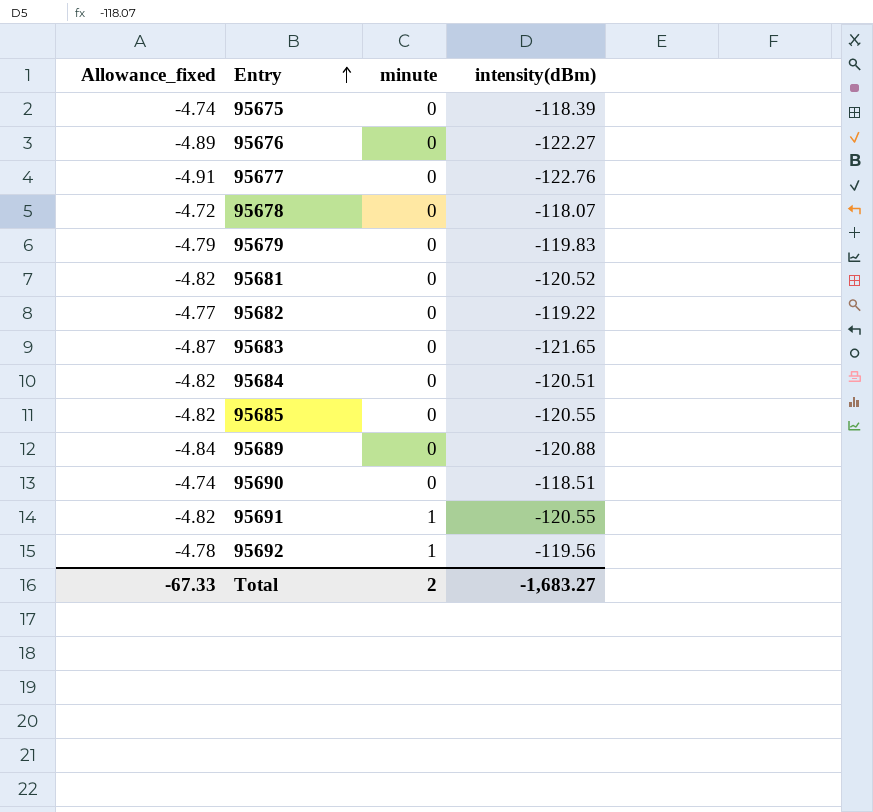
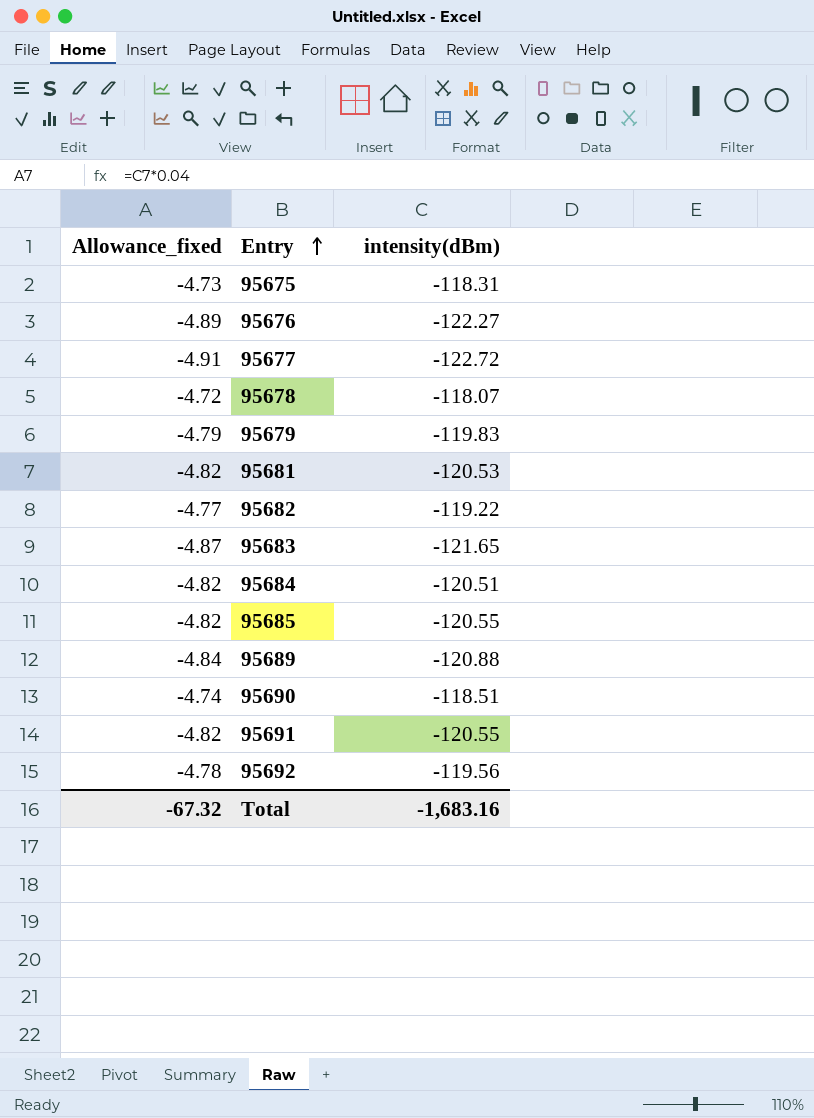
column minute | position: 3 -> none
95675 | Allowance_fixed: -4.74 -> -4.73
95675 | intensity(dBm): -118.39 -> -118.31
95677 | intensity(dBm): -122.76 -> -122.72
95681 | intensity(dBm): -120.52 -> -120.53
Total | Allowance_fixed: -67.33 -> -67.32
Total | intensity(dBm): -1,683.27 -> -1,683.16

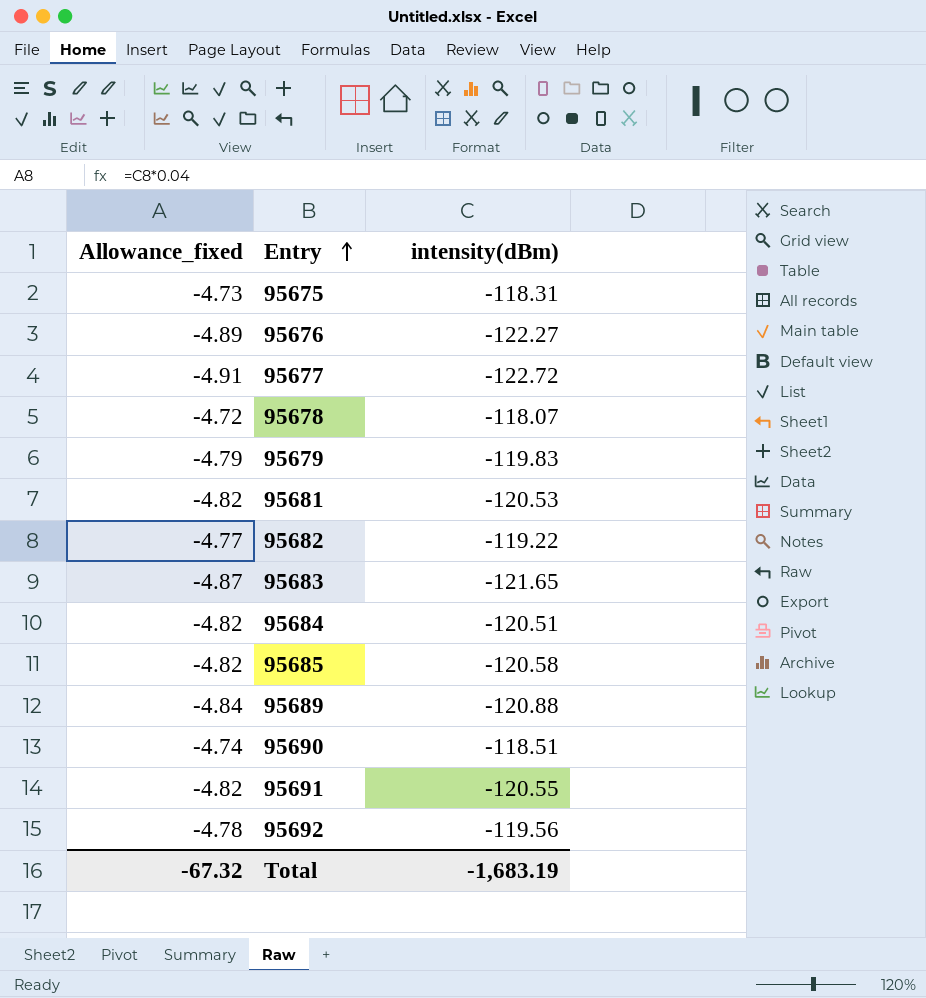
95685 | intensity(dBm): -120.55 -> -120.58
Total | intensity(dBm): -1,683.16 -> -1,683.19

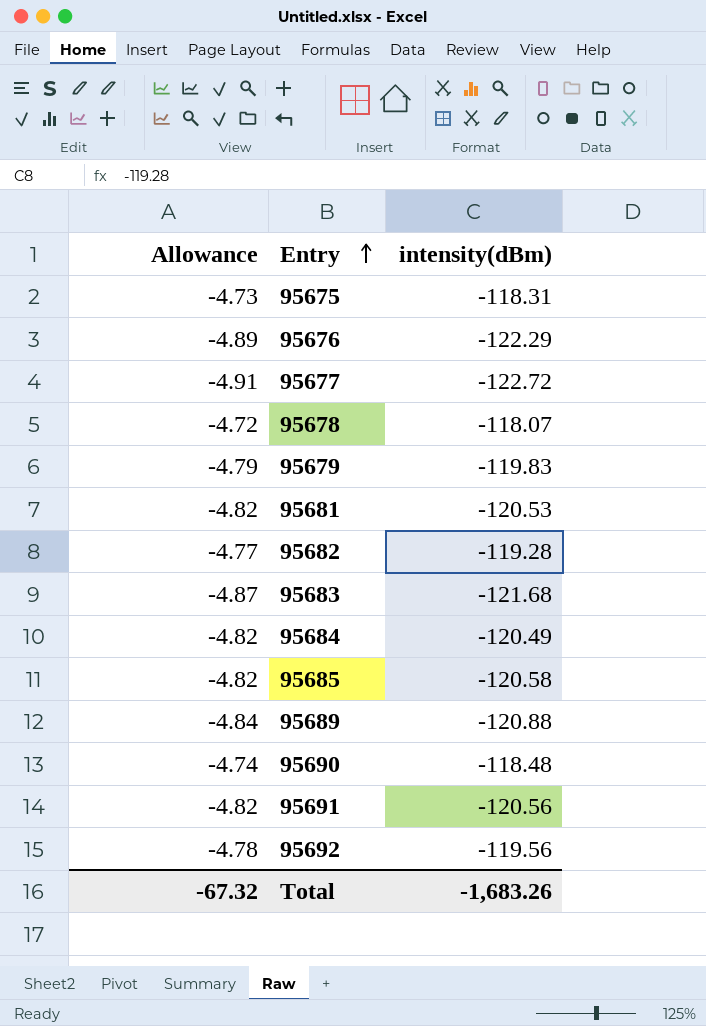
column name: Allowance_fixed -> Allowance
95676 | intensity(dBm): -122.27 -> -122.29
95682 | intensity(dBm): -119.22 -> -119.28
95683 | intensity(dBm): -121.65 -> -121.68
95684 | intensity(dBm): -120.51 -> -120.49
95690 | intensity(dBm): -118.51 -> -118.48
95691 | intensity(dBm): -120.55 -> -120.56
Total | intensity(dBm): -1,683.19 -> -1,683.26

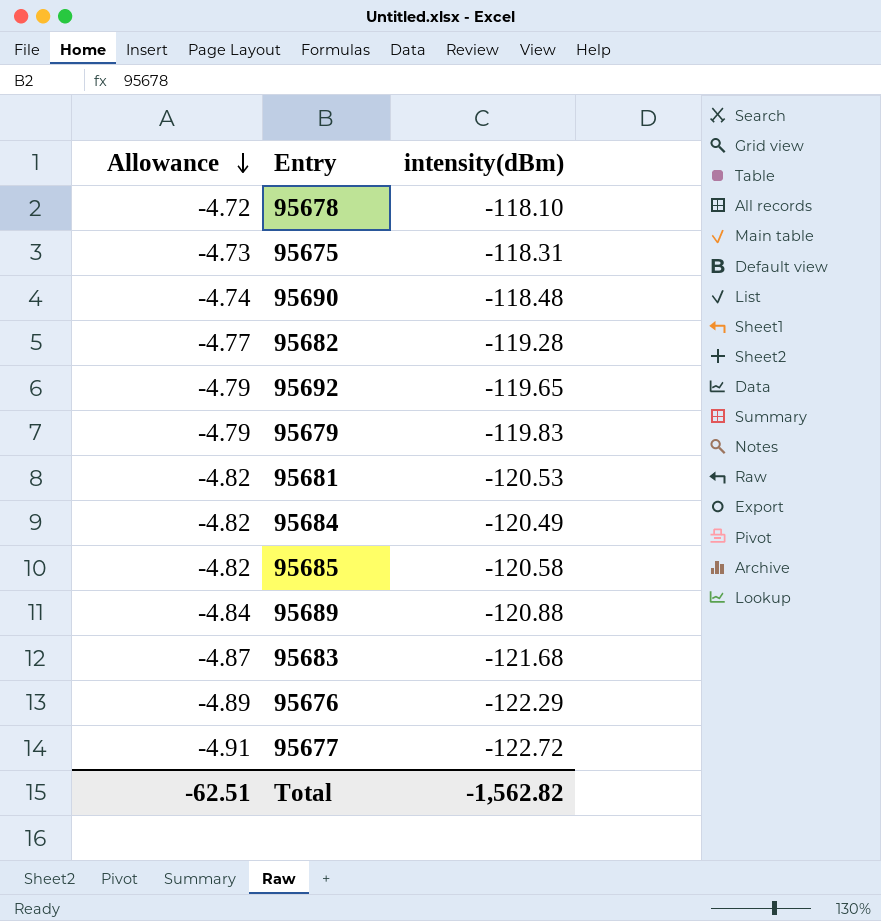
row order: Entry ascending -> Allowance descending
row 95691: -4.82 | -120.56 -> none
95678 | intensity(dBm): -118.07 -> -118.10
95692 | Allowance: -4.78 -> -4.79
95692 | intensity(dBm): -119.56 -> -119.65
Total | Allowance: -67.32 -> -62.51
Total | intensity(dBm): -1,683.26 -> -1,562.82

